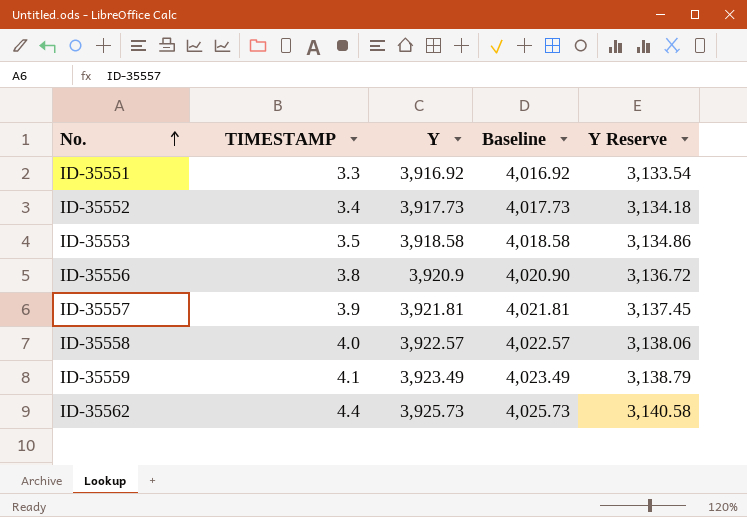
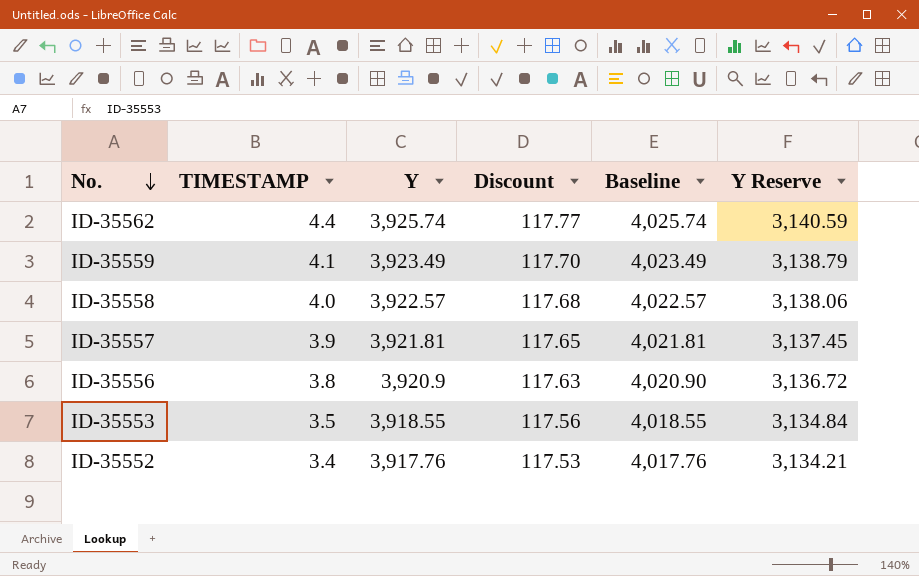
row order: No. ascending -> No. descending
column Discount | formula: none -> [Y] * 0.03
row ID-35551: 3.3 | 3,916.92 | 4,016.92 | 3,133.54 -> none
ID-35562 | Y: 3,925.73 -> 3,925.74
ID-35562 | Baseline: 4,025.73 -> 4,025.74
ID-35562 | Y Reserve: 3,140.58 -> 3,140.59
ID-35553 | Y: 3,918.58 -> 3,918.55
ID-35553 | Baseline: 4,018.58 -> 4,018.55
ID-35553 | Y Reserve: 3,134.86 -> 3,134.84
ID-35552 | Y: 3,917.73 -> 3,917.76
ID-35552 | Baseline: 4,017.73 -> 4,017.76
ID-35552 | Y Reserve: 3,134.18 -> 3,134.21

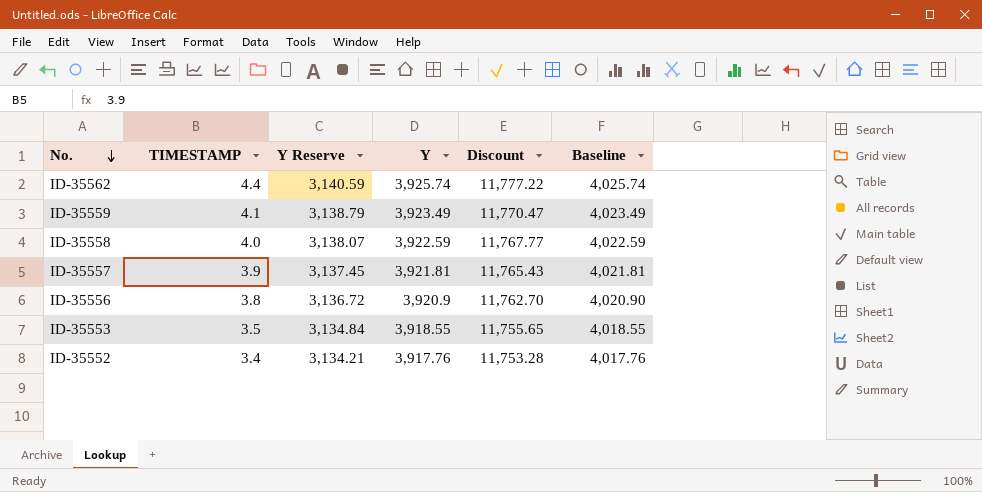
column Y Reserve | position: 6 -> 3
column Discount | formula: [Y] * 0.03 -> [Y] * 3
ID-35558 | Y Reserve: 3,138.06 -> 3,138.07
ID-35558 | Y: 3,922.57 -> 3,922.59
ID-35558 | Baseline: 4,022.57 -> 4,022.59

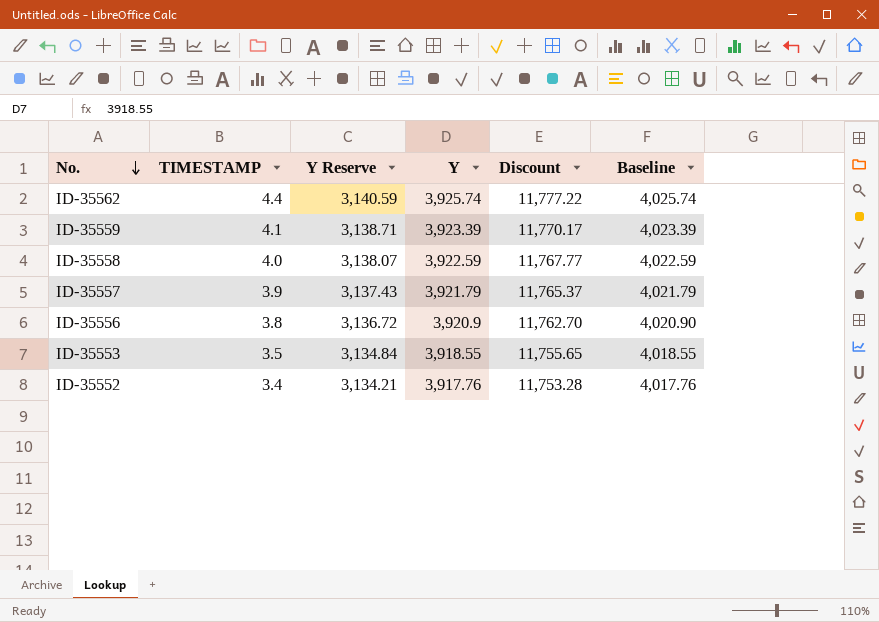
ID-35559 | Y Reserve: 3,138.79 -> 3,138.71
ID-35559 | Y: 3,923.49 -> 3,923.39
ID-35559 | Discount: 11,770.47 -> 11,770.17
ID-35559 | Baseline: 4,023.49 -> 4,023.39
ID-35557 | Y Reserve: 3,137.45 -> 3,137.43
ID-35557 | Y: 3,921.81 -> 3,921.79
ID-35557 | Discount: 11,765.43 -> 11,765.37
ID-35557 | Baseline: 4,021.81 -> 4,021.79

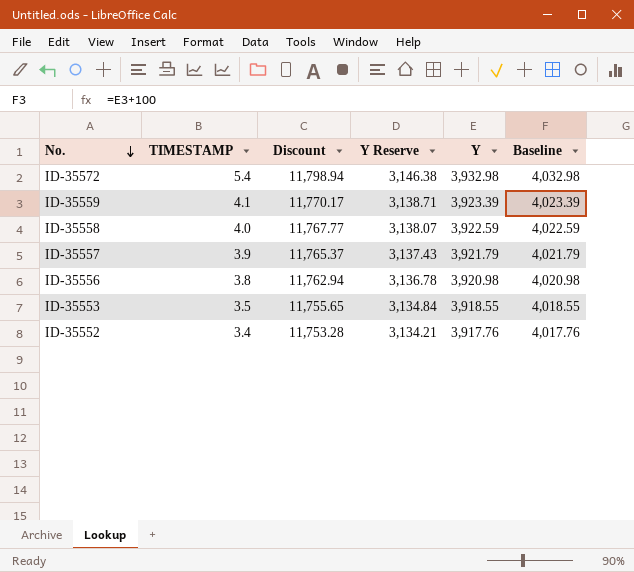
column Discount | position: 5 -> 3
row ID-35562: 4.4 | 3,140.59 | 3,925.74 | 11,777.22 | 4,025.74 -> none
row ID-35572: none -> 5.4 | 11,798.94 | 3,146.38 | 3,932.98 | 4,032.98
ID-35556 | Discount: 11,762.70 -> 11,762.94
ID-35556 | Y Reserve: 3,136.72 -> 3,136.78
ID-35556 | Y: 3,920.9 -> 3,920.98
ID-35556 | Baseline: 4,020.90 -> 4,020.98

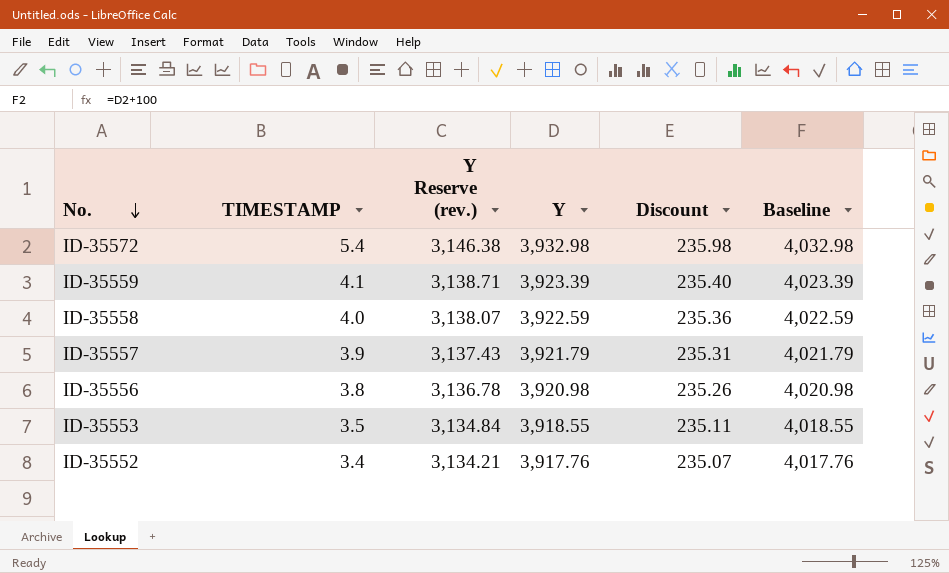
column name: Y Reserve -> Y Reserve (rev.)
column Discount | formula: [Y] * 3 -> [Y] * 0.06
column Discount | position: 3 -> 5

